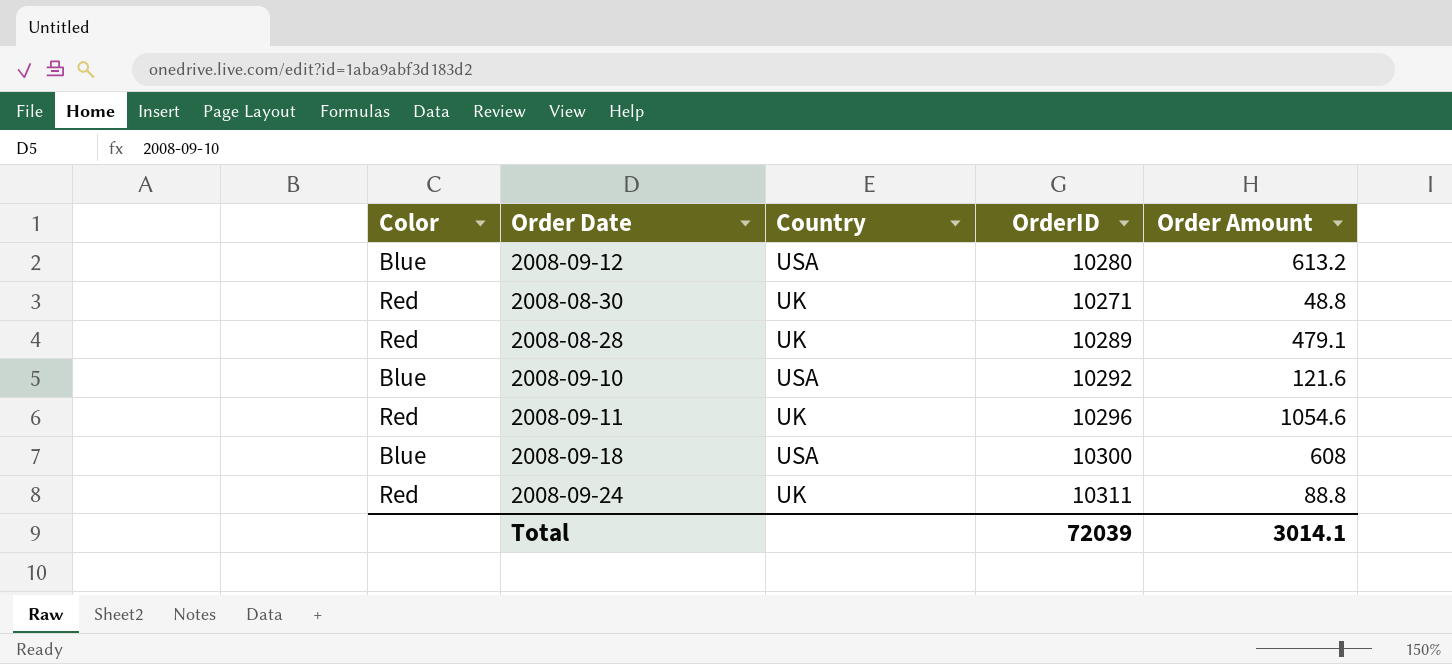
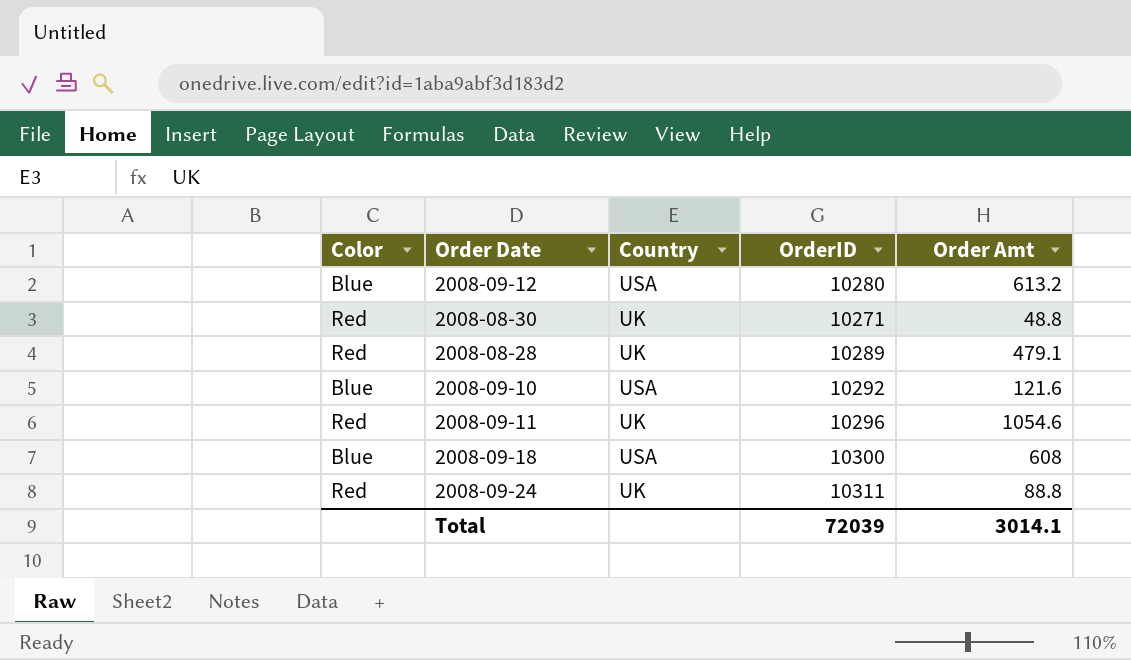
column name: Order Amount -> Order Amt

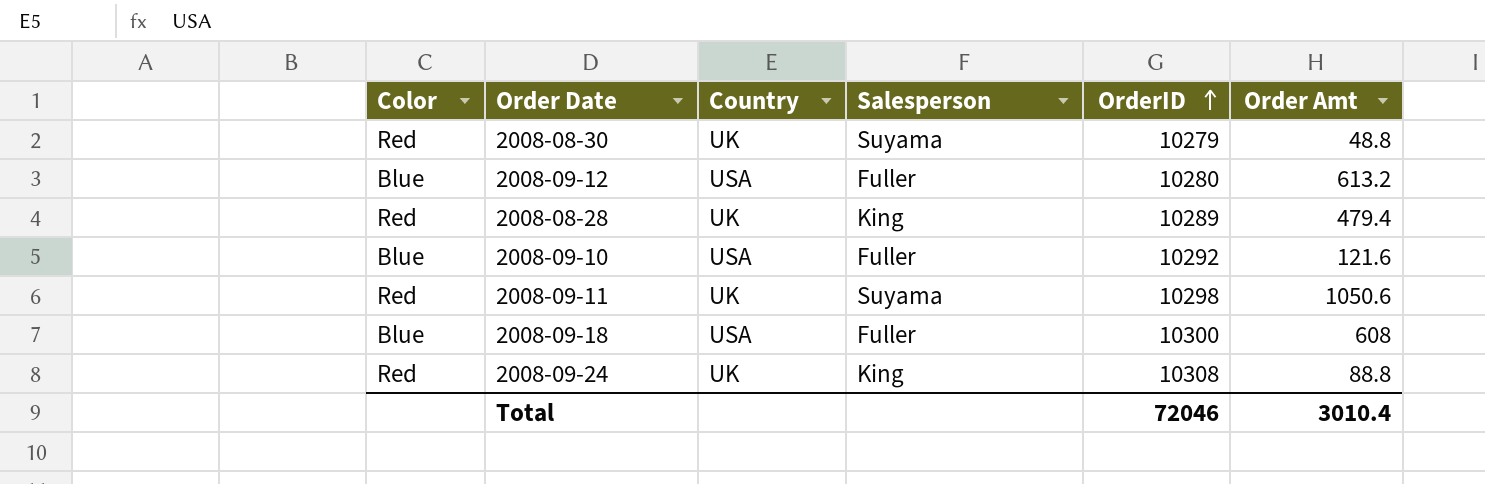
row order: none -> OrderID ascending
column Salesperson | position: none -> 4
2008-08-30 | OrderID: 10271 -> 10279
2008-08-28 | Order Amt: 479.1 -> 479.4
2008-09-11 | OrderID: 10296 -> 10298
2008-09-11 | Order Amt: 1054.6 -> 1050.6
2008-09-24 | OrderID: 10311 -> 10308
Total | OrderID: 72039 -> 72046
Total | Order Amt: 3014.1 -> 3010.4

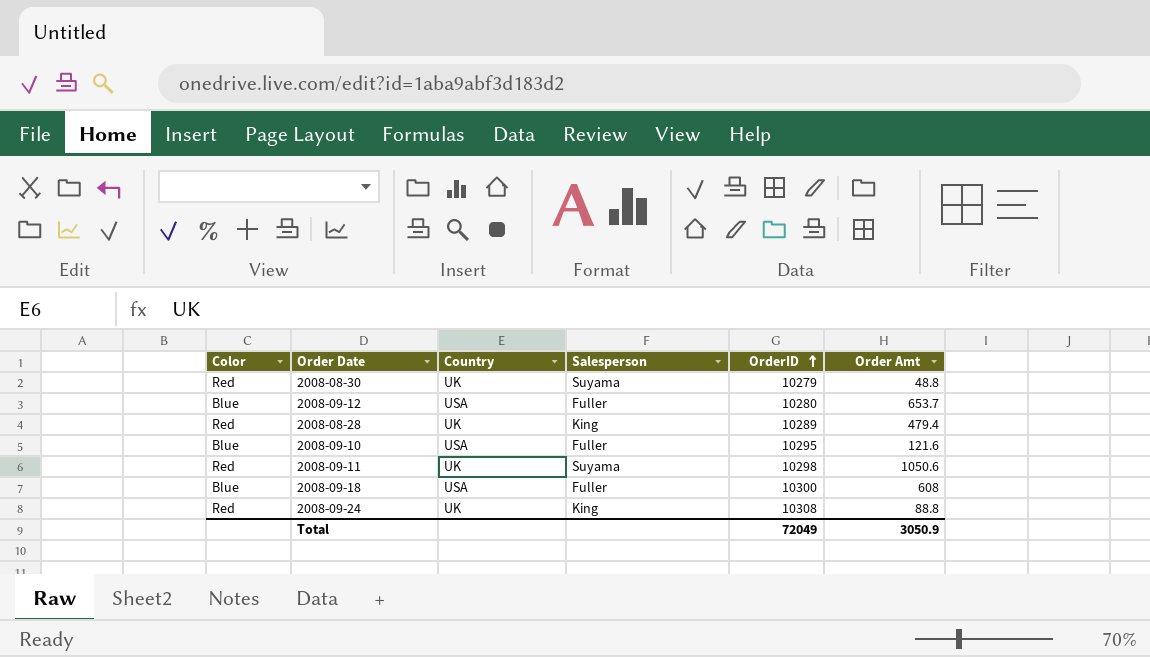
2008-09-12 | Order Amt: 613.2 -> 653.7
2008-09-10 | OrderID: 10292 -> 10295
Total | OrderID: 72046 -> 72049
Total | Order Amt: 3010.4 -> 3050.9

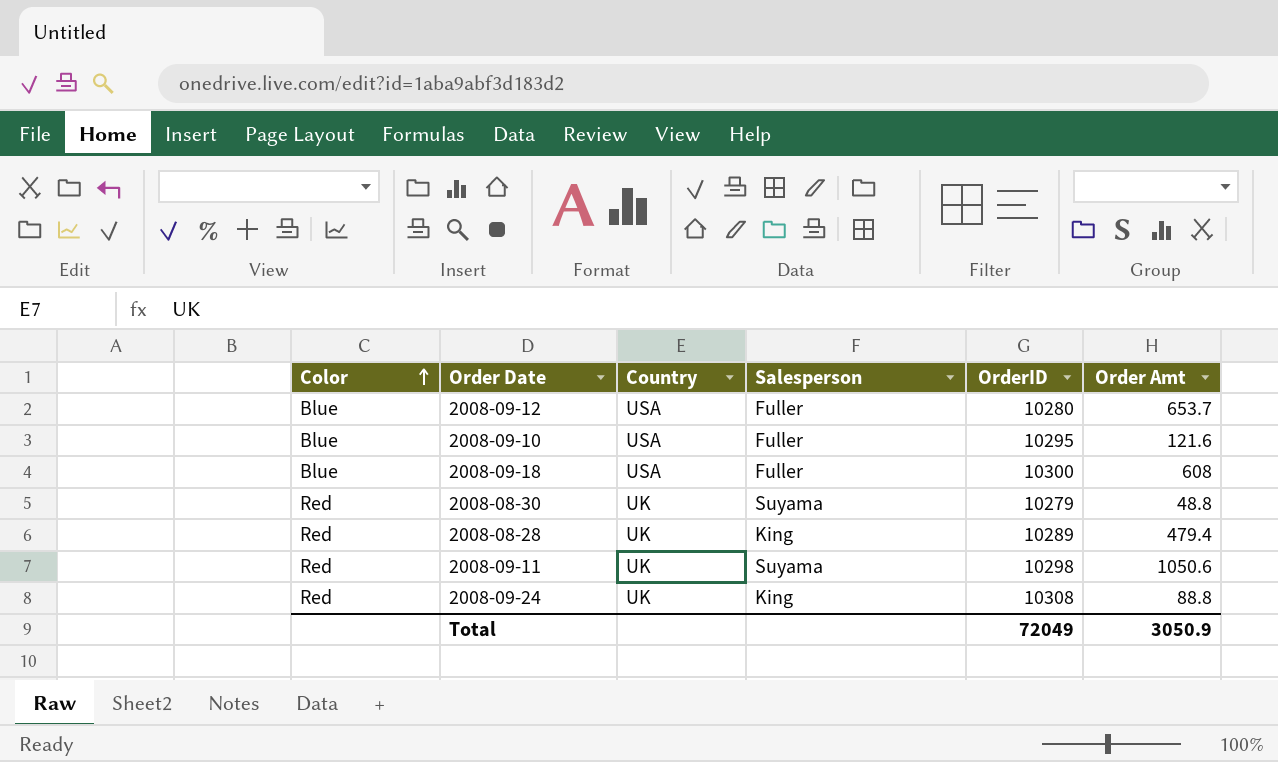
row order: OrderID ascending -> Color ascending

